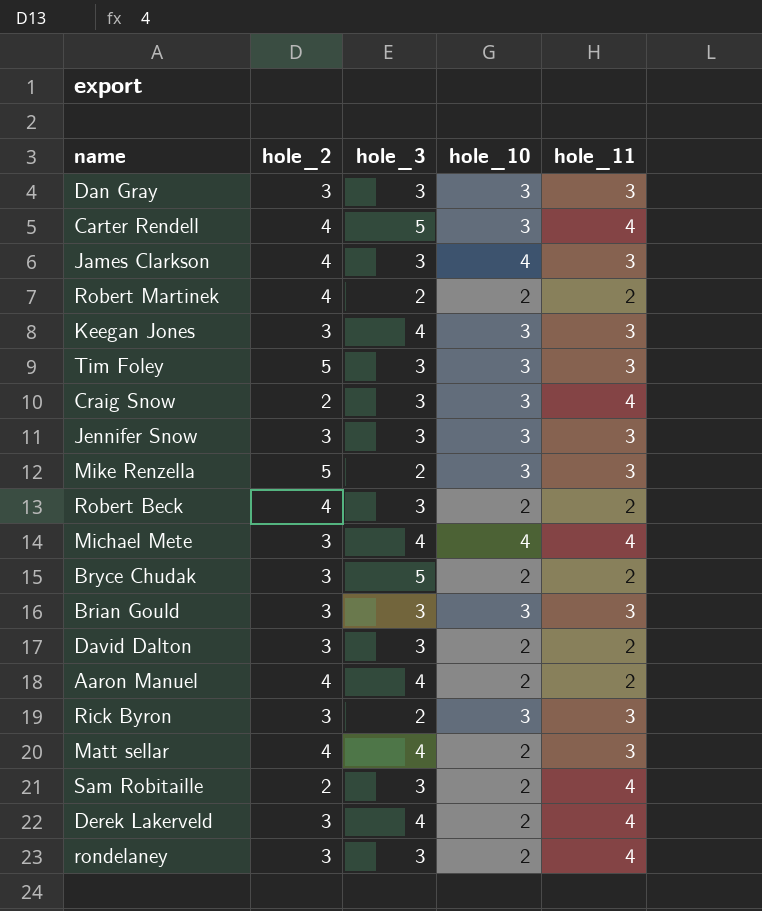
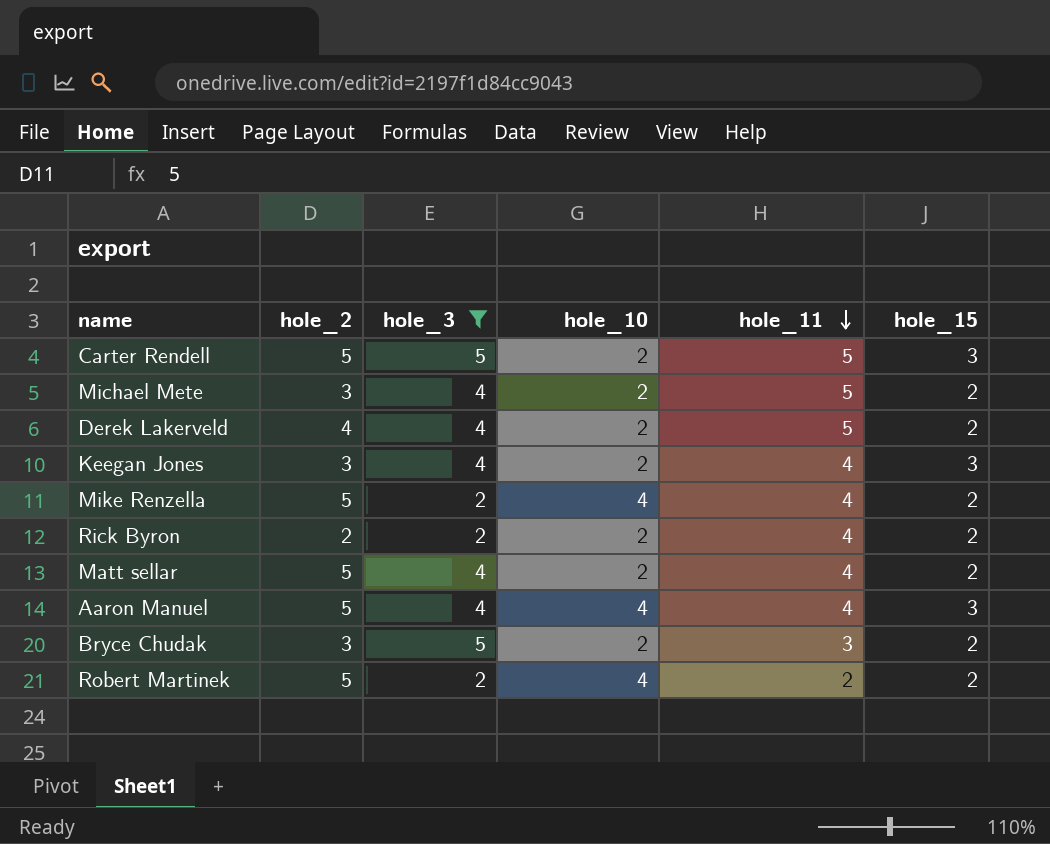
filter: none -> hole_3 != 3
row order: none -> hole_11 descending
column hole_15 | position: none -> 6
Carter Rendell | hole_2: 4 -> 5
Carter Rendell | hole_10: 3 -> 2
Carter Rendell | hole_11: 4 -> 5
Michael Mete | hole_10: 4 -> 2
Michael Mete | hole_11: 4 -> 5
Derek Lakerveld | hole_2: 3 -> 4
Derek Lakerveld | hole_11: 4 -> 5
Keegan Jones | hole_10: 3 -> 2
Keegan Jones | hole_11: 3 -> 4
Mike Renzella | hole_10: 3 -> 4
Mike Renzella | hole_11: 3 -> 4
Rick Byron | hole_2: 3 -> 2
Rick Byron | hole_10: 3 -> 2
Rick Byron | hole_11: 3 -> 4
Matt sellar | hole_2: 4 -> 5
Matt sellar | hole_11: 3 -> 4
Aaron Manuel | hole_2: 4 -> 5
Aaron Manuel | hole_10: 2 -> 4
Aaron Manuel | hole_11: 2 -> 4
Bryce Chudak | hole_11: 2 -> 3
Robert Martinek | hole_2: 4 -> 5
Robert Martinek | hole_10: 2 -> 4

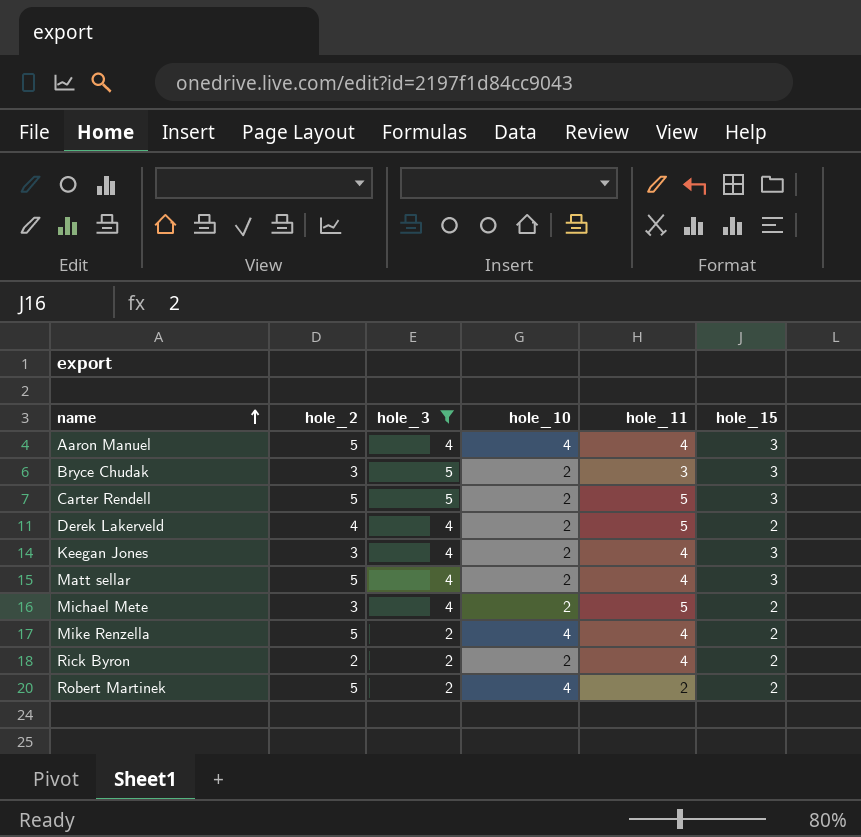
row order: hole_11 descending -> name ascending
Bryce Chudak | hole_15: 2 -> 3
Matt sellar | hole_15: 2 -> 3

